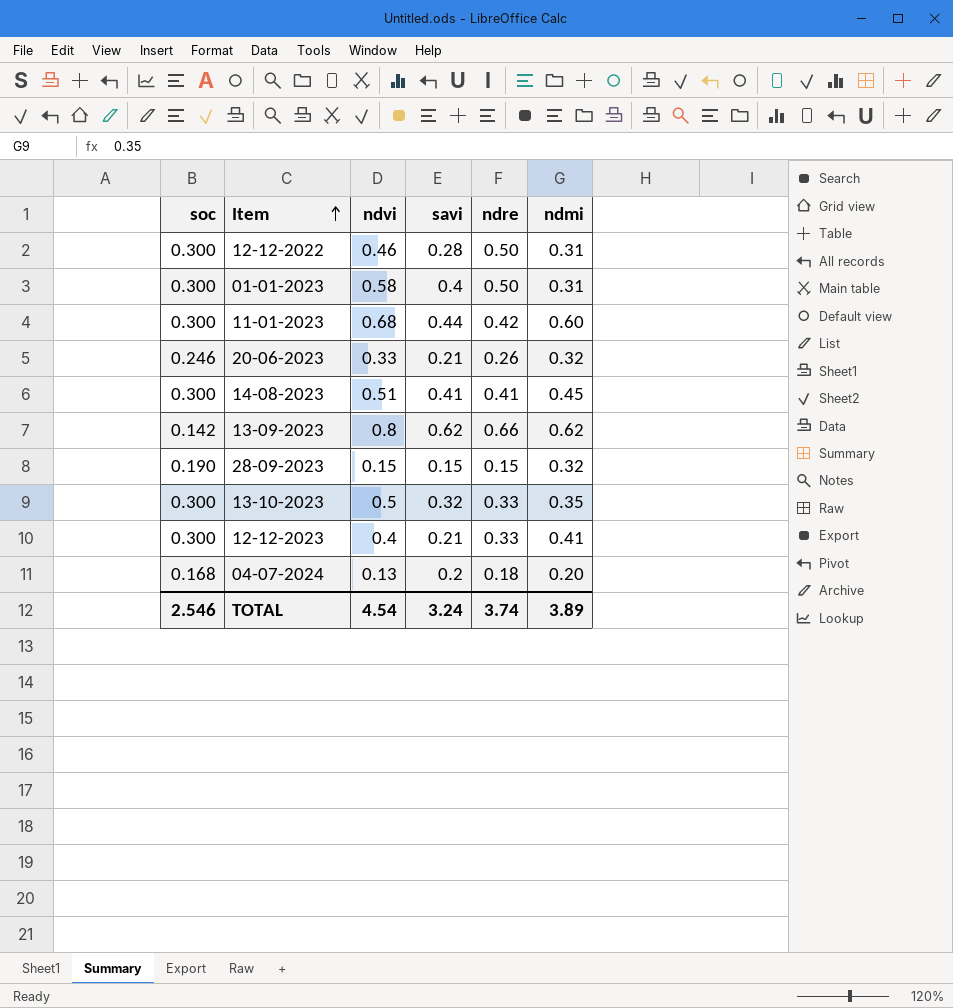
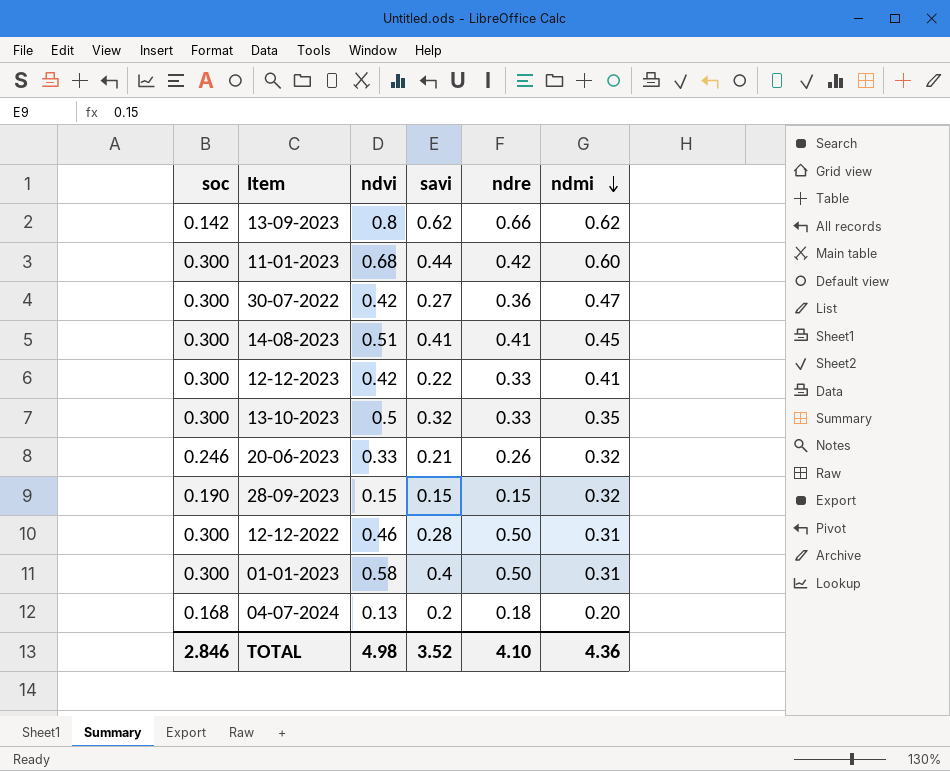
row order: Item ascending -> ndmi descending
row 30-07-2022: none -> 0.300 | 0.42 | 0.27 | 0.36 | 0.47
12-12-2023 | ndvi: 0.4 -> 0.42
12-12-2023 | savi: 0.21 -> 0.22
TOTAL | soc: 2.546 -> 2.846
TOTAL | ndvi: 4.54 -> 4.98
TOTAL | savi: 3.24 -> 3.52
TOTAL | ndre: 3.74 -> 4.10
TOTAL | ndmi: 3.89 -> 4.36

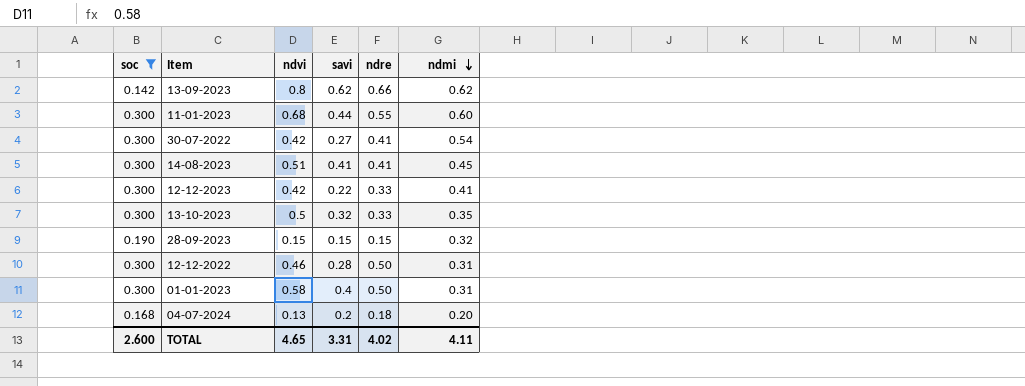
filter: none -> soc != 0.246
11-01-2023 | ndre: 0.42 -> 0.55
30-07-2022 | ndre: 0.36 -> 0.41
30-07-2022 | ndmi: 0.47 -> 0.54
TOTAL | soc: 2.846 -> 2.600
TOTAL | ndvi: 4.98 -> 4.65
TOTAL | savi: 3.52 -> 3.31
TOTAL | ndre: 4.10 -> 4.02
TOTAL | ndmi: 4.36 -> 4.11

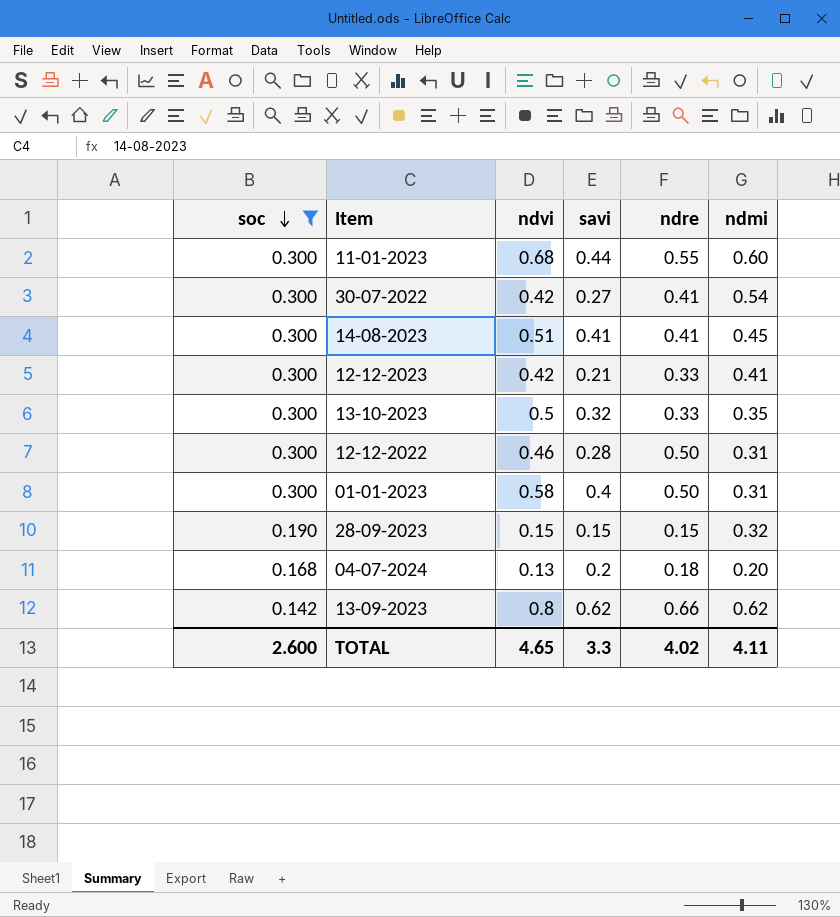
row order: ndmi descending -> soc descending
12-12-2023 | savi: 0.22 -> 0.21
TOTAL | savi: 3.31 -> 3.3

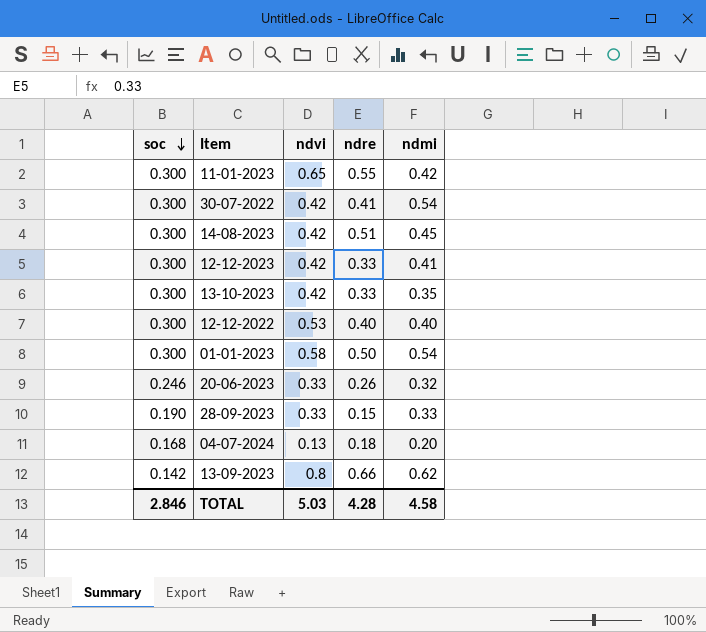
filter: soc != 0.246 -> none
column savi | position: 4 -> none
11-01-2023 | ndvi: 0.68 -> 0.65
11-01-2023 | ndmi: 0.60 -> 0.42
14-08-2023 | ndvi: 0.51 -> 0.42
14-08-2023 | ndre: 0.41 -> 0.51
13-10-2023 | ndvi: 0.5 -> 0.42
12-12-2022 | ndvi: 0.46 -> 0.53
12-12-2022 | ndre: 0.50 -> 0.40
12-12-2022 | ndmi: 0.31 -> 0.40
01-01-2023 | ndmi: 0.31 -> 0.54
28-09-2023 | ndvi: 0.15 -> 0.33
28-09-2023 | ndmi: 0.32 -> 0.33
TOTAL | soc: 2.600 -> 2.846
TOTAL | ndvi: 4.65 -> 5.03
TOTAL | ndre: 4.02 -> 4.28
TOTAL | ndmi: 4.11 -> 4.58

